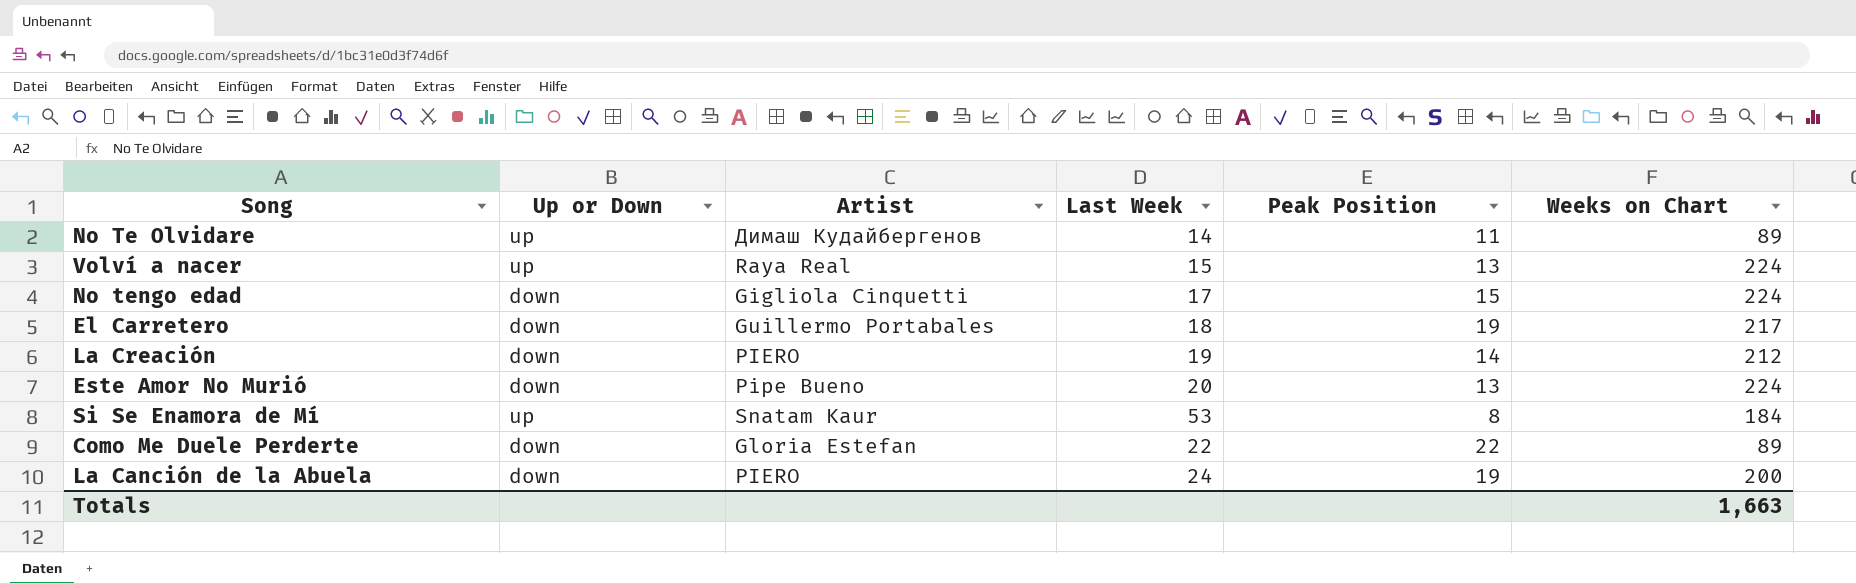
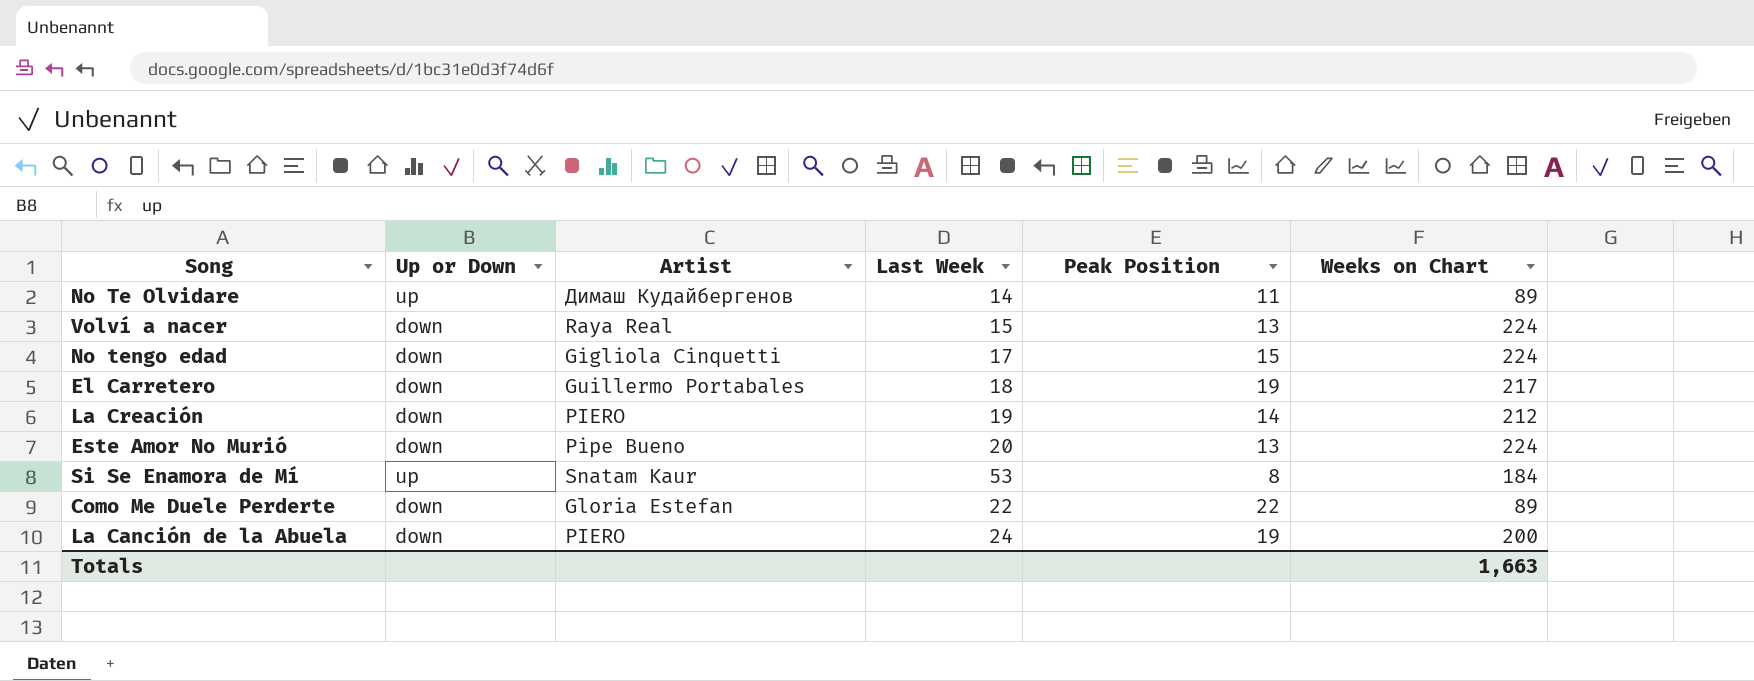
Volví a nacer | Up or Down: up -> down

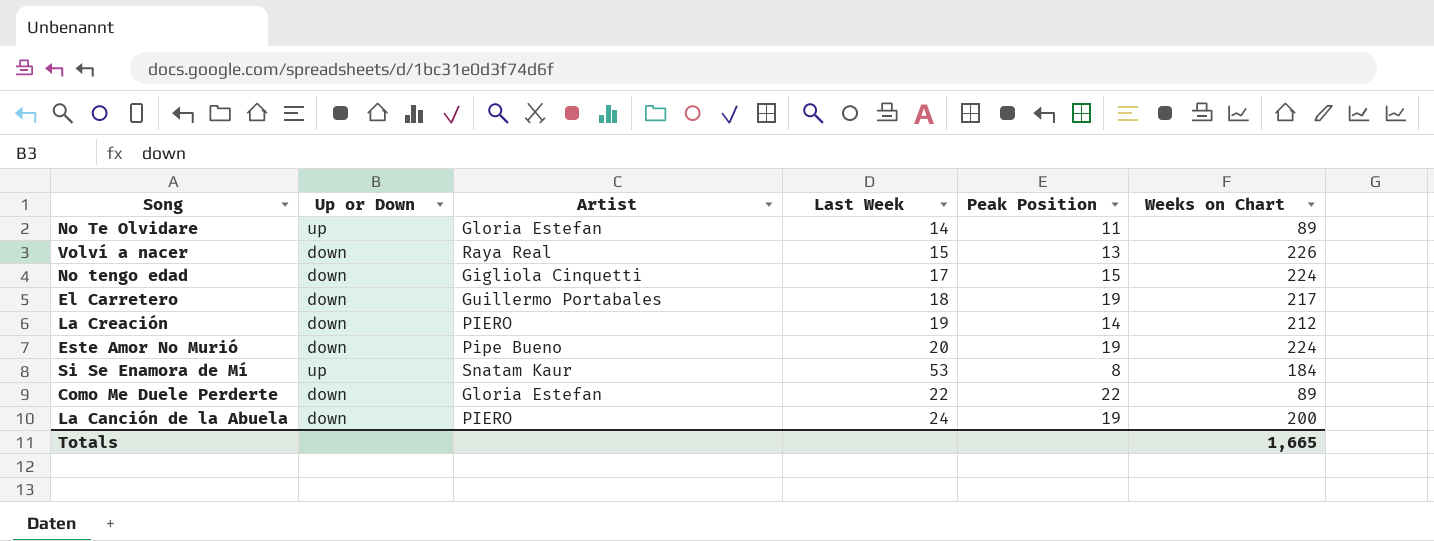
No Te Olvidare | Artist: Димаш Кудайбергенов -> Gloria Estefan
Volví a nacer | Weeks on Chart: 224 -> 226
Este Amor No Murió | Peak Position: 13 -> 19
Totals | Weeks on Chart: 1,663 -> 1,665

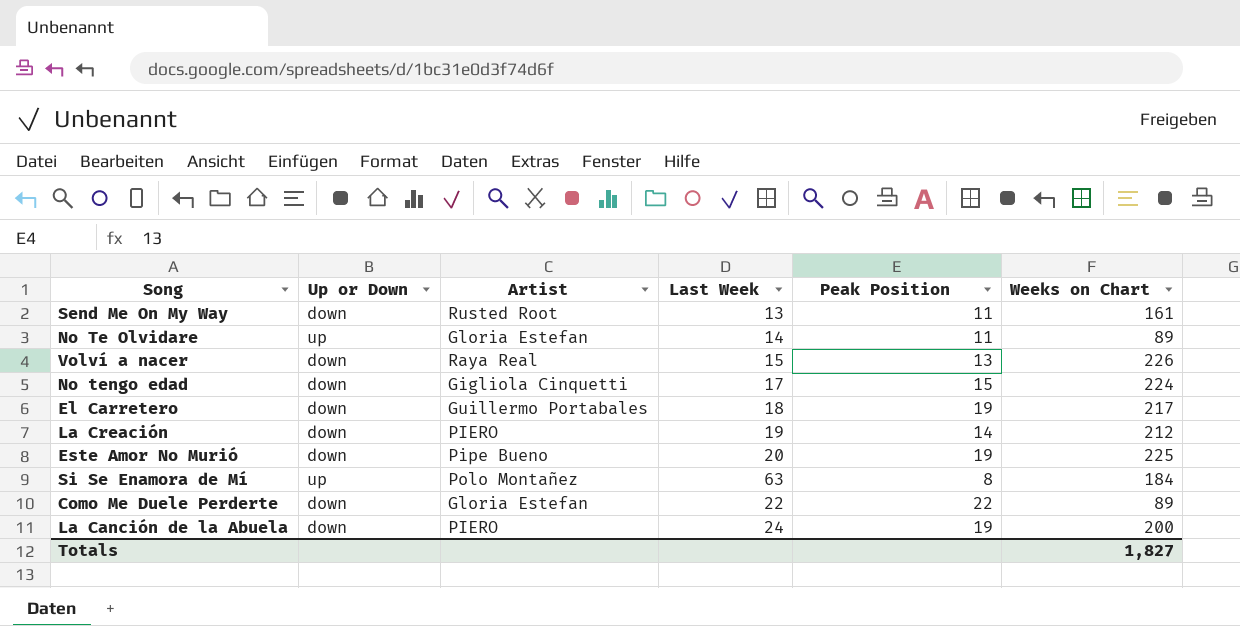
row Send Me On My Way: none -> down | Rusted Root | 13 | 11 | 161
Este Amor No Murió | Weeks on Chart: 224 -> 225
Si Se Enamora de Mí | Artist: Snatam Kaur -> Polo Montañez
Si Se Enamora de Mí | Last Week: 53 -> 63
Totals | Weeks on Chart: 1,665 -> 1,827

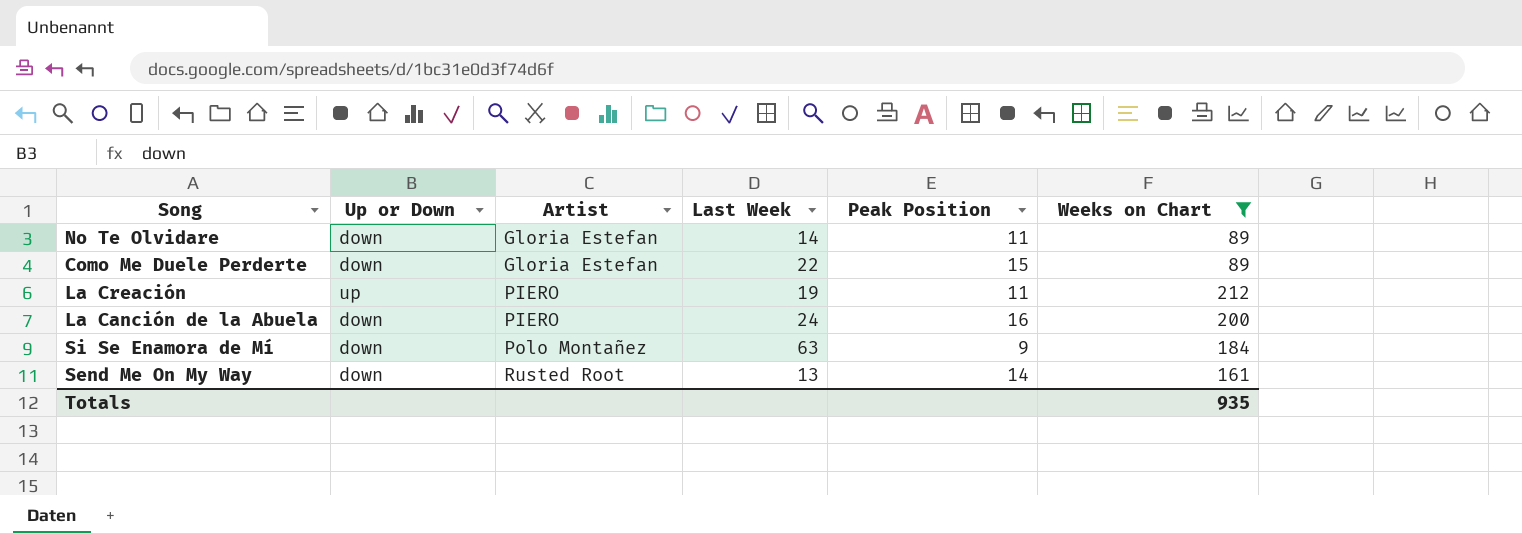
filter: none -> Weeks on Chart <= 212
row order: none -> Artist ascending
No Te Olvidare | Up or Down: up -> down
Como Me Duele Perderte | Peak Position: 22 -> 15
La Creación | Up or Down: down -> up
La Creación | Peak Position: 14 -> 11
La Canción de la Abuela | Peak Position: 19 -> 16
Si Se Enamora de Mí | Up or Down: up -> down
Si Se Enamora de Mí | Peak Position: 8 -> 9
Send Me On My Way | Peak Position: 11 -> 14
Totals | Weeks on Chart: 1,827 -> 935

